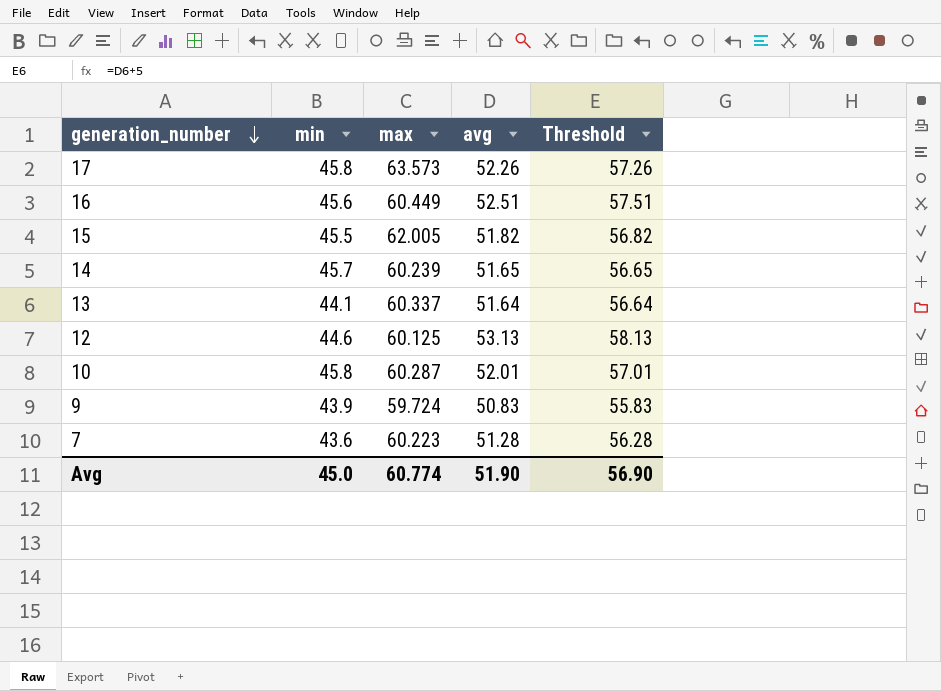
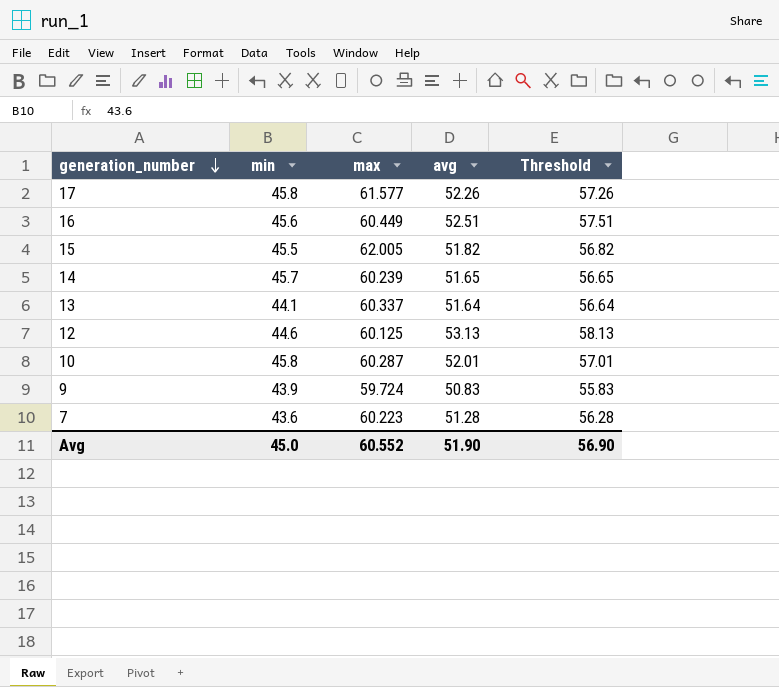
17 | max: 63.573 -> 61.577
Avg | max: 60.774 -> 60.552

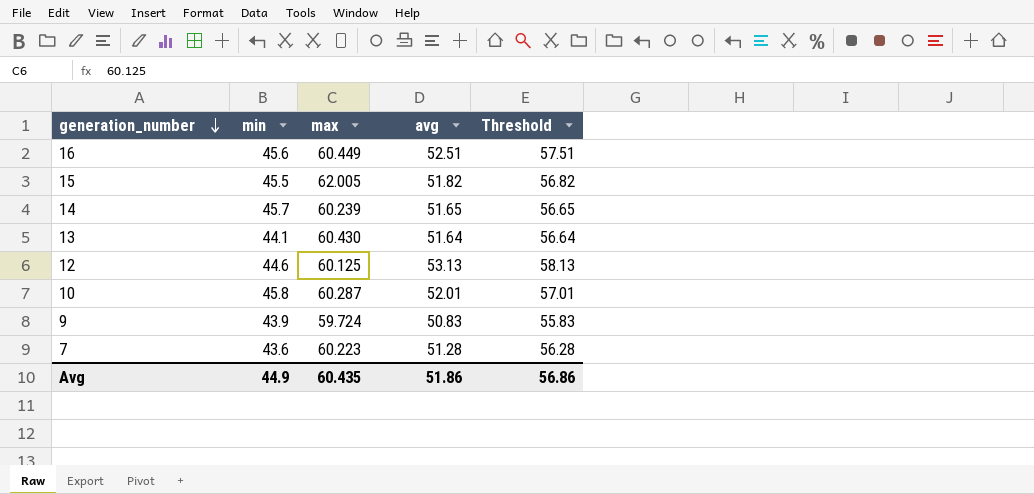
row 17: 45.8 | 61.577 | 52.26 | 57.26 -> none
13 | max: 60.337 -> 60.430
Avg | min: 45.0 -> 44.9
Avg | max: 60.552 -> 60.435
Avg | avg: 51.90 -> 51.86
Avg | Threshold: 56.90 -> 56.86

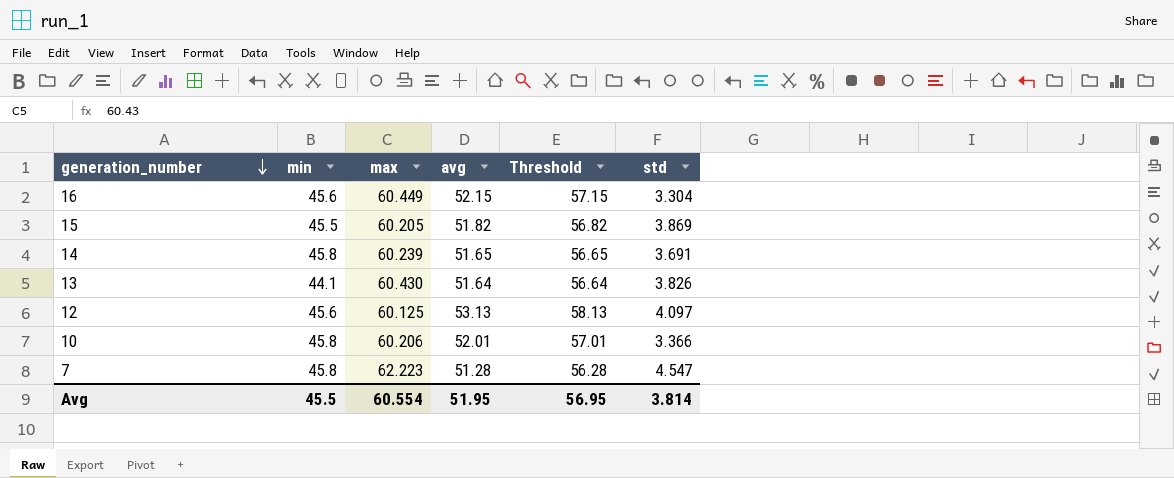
column std | position: none -> 6
row 9: 43.9 | 59.724 | 50.83 | 55.83 -> none
16 | avg: 52.51 -> 52.15
16 | Threshold: 57.51 -> 57.15
15 | max: 62.005 -> 60.205
14 | min: 45.7 -> 45.8
12 | min: 44.6 -> 45.6
10 | max: 60.287 -> 60.206
7 | min: 43.6 -> 45.8
7 | max: 60.223 -> 62.223
Avg | min: 44.9 -> 45.5
Avg | max: 60.435 -> 60.554
Avg | avg: 51.86 -> 51.95
Avg | Threshold: 56.86 -> 56.95

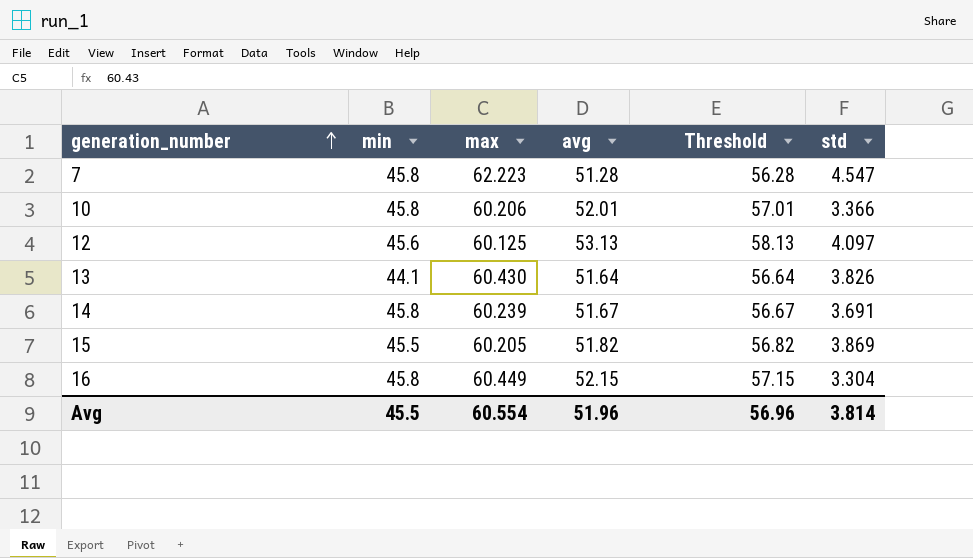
row order: generation_number descending -> generation_number ascending
14 | avg: 51.65 -> 51.67
14 | Threshold: 56.65 -> 56.67
16 | min: 45.6 -> 45.8
Avg | avg: 51.95 -> 51.96
Avg | Threshold: 56.95 -> 56.96

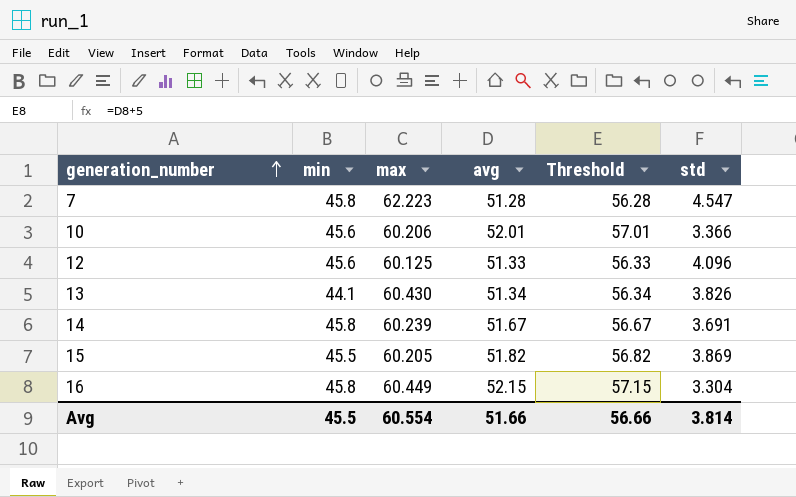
10 | min: 45.8 -> 45.6
12 | avg: 53.13 -> 51.33
12 | Threshold: 58.13 -> 56.33
12 | std: 4.097 -> 4.096
13 | avg: 51.64 -> 51.34
13 | Threshold: 56.64 -> 56.34
Avg | avg: 51.96 -> 51.66
Avg | Threshold: 56.96 -> 56.66

